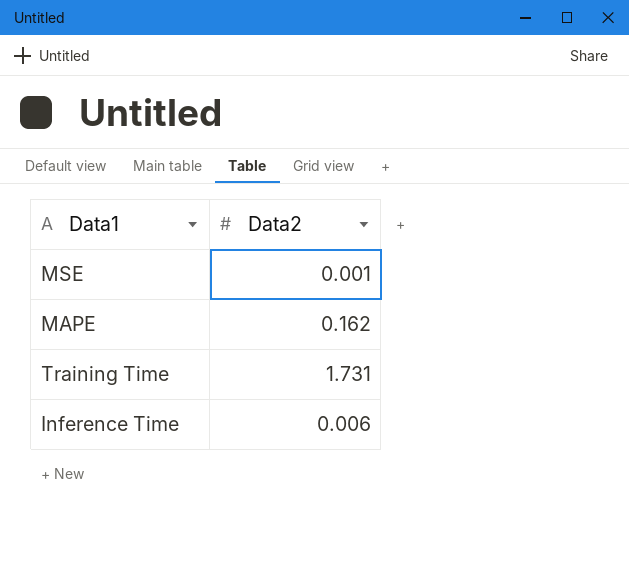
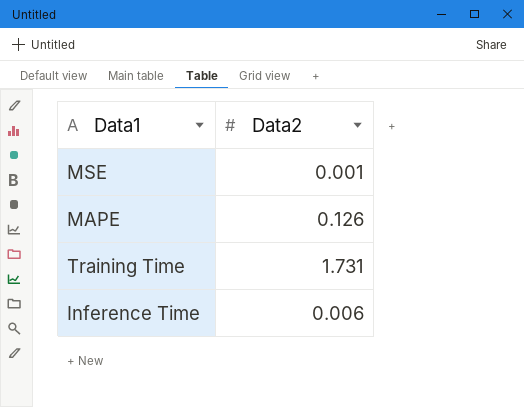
MAPE | Data2: 0.162 -> 0.126

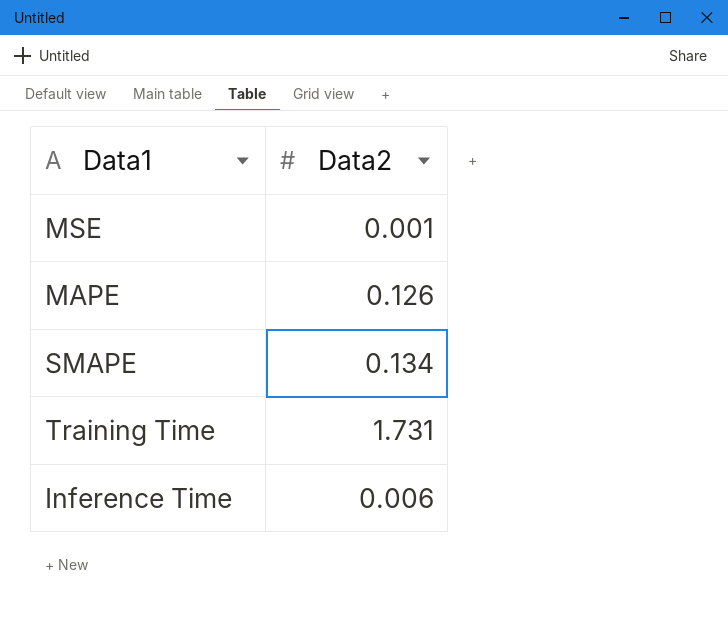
row SMAPE: none -> 0.134

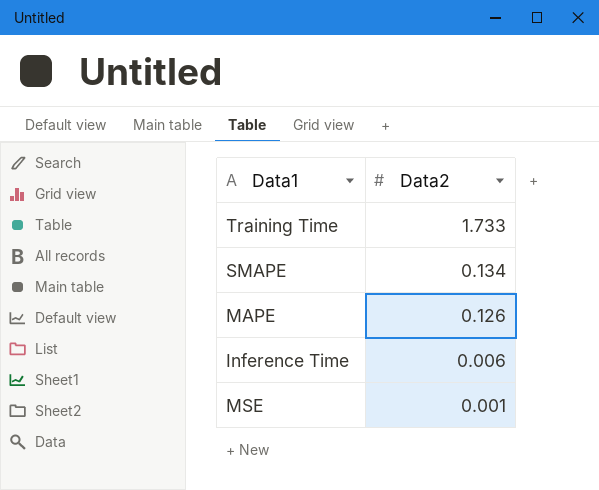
row order: none -> Data2 descending
Training Time | Data2: 1.731 -> 1.733

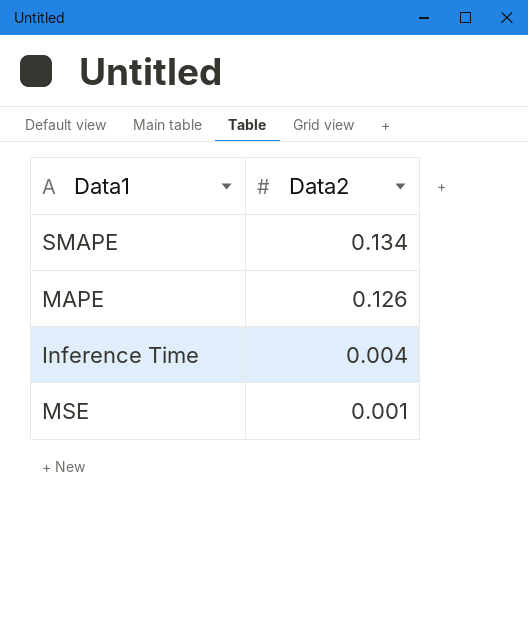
row Training Time: 1.733 -> none
Inference Time | Data2: 0.006 -> 0.004

